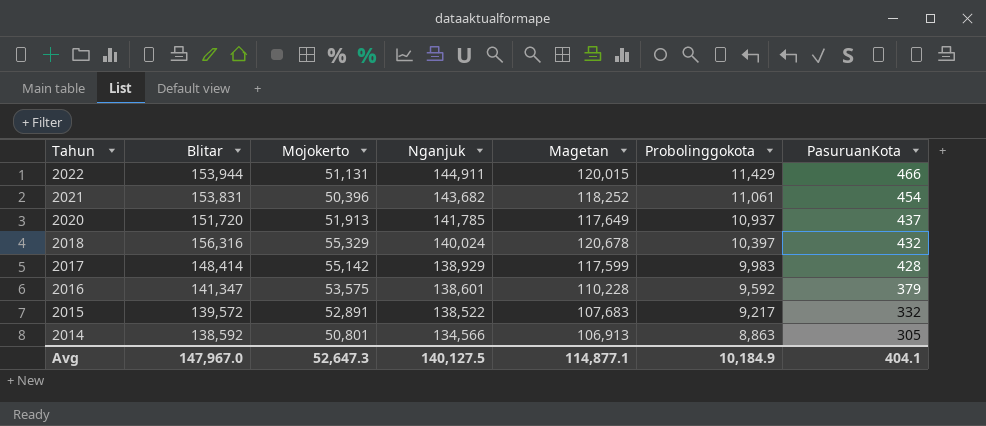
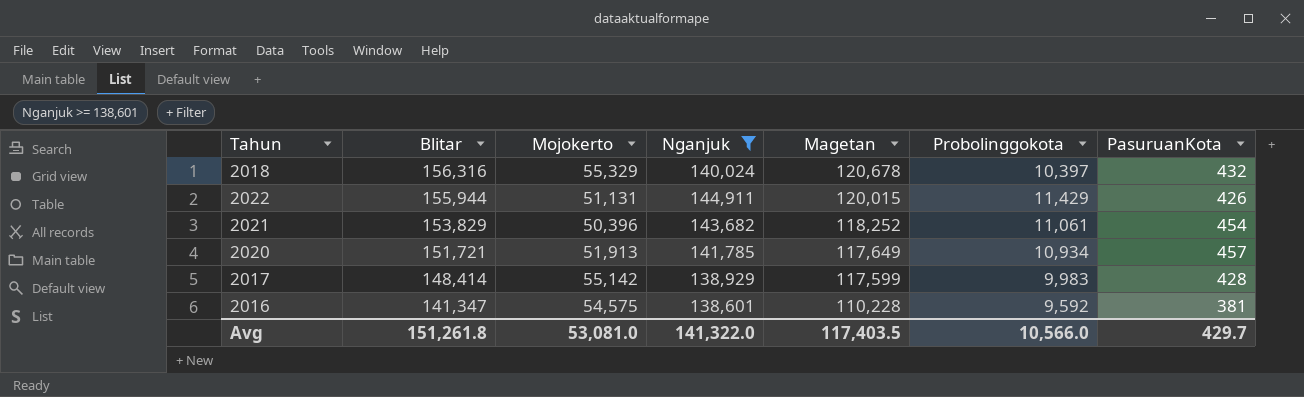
filter: none -> Nganjuk >= 138,601
row order: Tahun descending -> Blitar descending
2022 | Blitar: 153,944 -> 155,944
2022 | PasuruanKota: 466 -> 426
2021 | Blitar: 153,831 -> 153,829
2020 | Blitar: 151,720 -> 151,721
2020 | Probolinggokota: 10,937 -> 10,934
2020 | PasuruanKota: 437 -> 457
2016 | Mojokerto: 53,575 -> 54,575
2016 | PasuruanKota: 379 -> 381
Avg | Blitar: 147,967.0 -> 151,261.8
Avg | Mojokerto: 52,647.3 -> 53,081.0
Avg | Nganjuk: 140,127.5 -> 141,322.0
Avg | Magetan: 114,877.1 -> 117,403.5
Avg | Probolinggokota: 10,184.9 -> 10,566.0
Avg | PasuruanKota: 404.1 -> 429.7

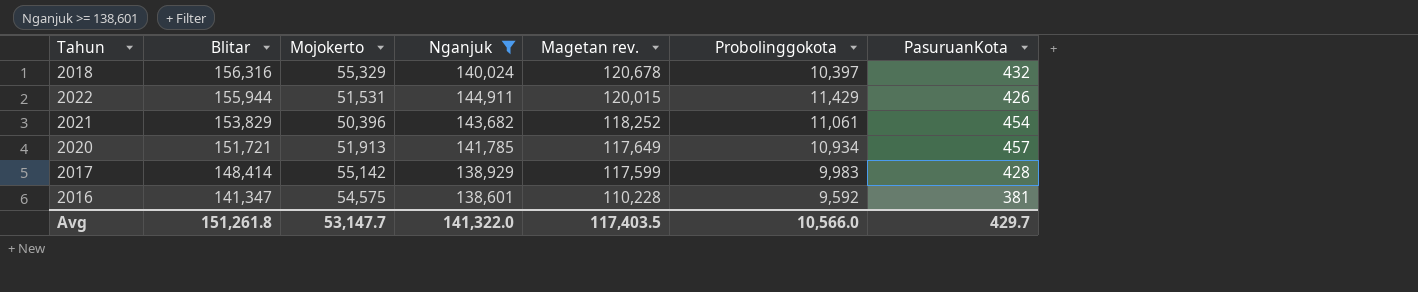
column name: Magetan -> Magetan rev.
2022 | Mojokerto: 51,131 -> 51,531
Avg | Mojokerto: 53,081.0 -> 53,147.7

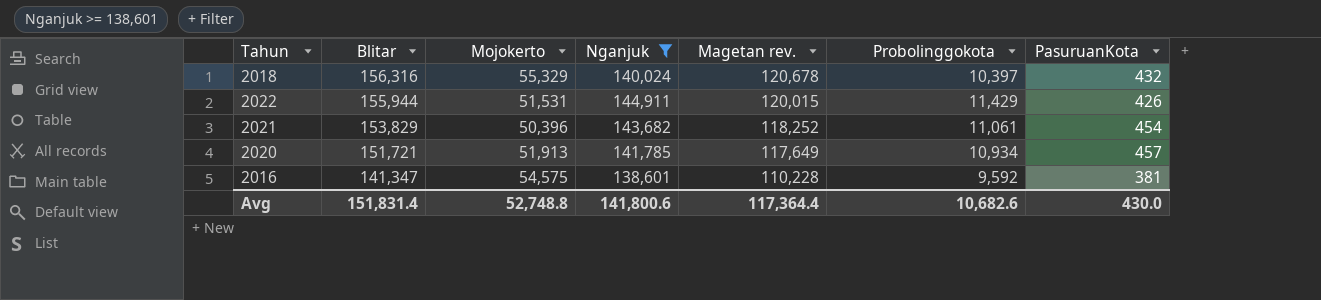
row 2017: 148,414 | 55,142 | 138,929 | 117,599 | 9,983 | 428 -> none
Avg | Blitar: 151,261.8 -> 151,831.4
Avg | Mojokerto: 53,147.7 -> 52,748.8
Avg | Nganjuk: 141,322.0 -> 141,800.6
Avg | Magetan rev.: 117,403.5 -> 117,364.4
Avg | Probolinggokota: 10,566.0 -> 10,682.6
Avg | PasuruanKota: 429.7 -> 430.0

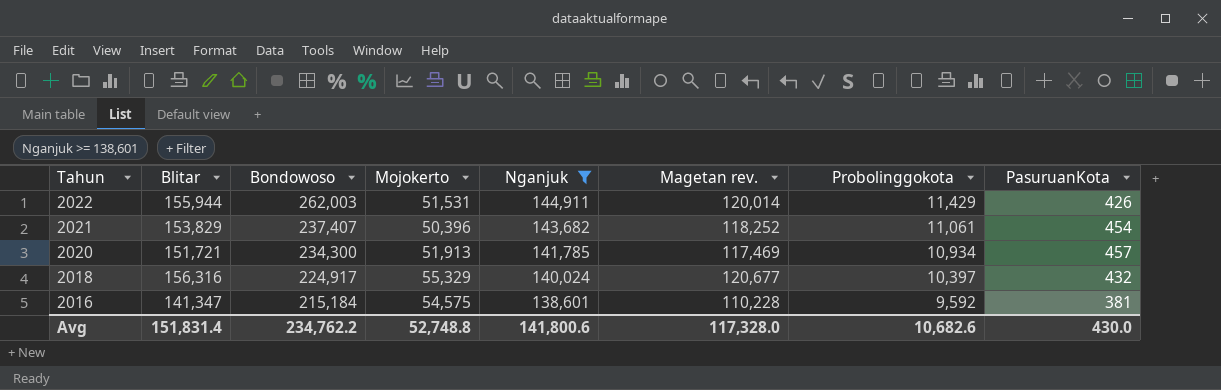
row order: Blitar descending -> Tahun descending
column Bondowoso | position: none -> 3
2022 | Magetan rev.: 120,015 -> 120,014
2020 | Magetan rev.: 117,649 -> 117,469
2018 | Magetan rev.: 120,678 -> 120,677
Avg | Magetan rev.: 117,364.4 -> 117,328.0

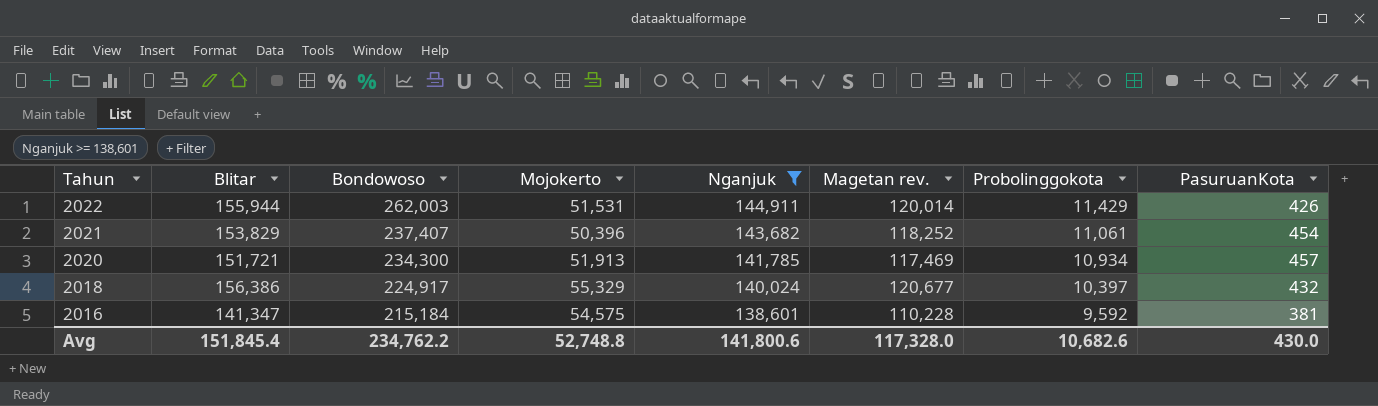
2018 | Blitar: 156,316 -> 156,386
Avg | Blitar: 151,831.4 -> 151,845.4

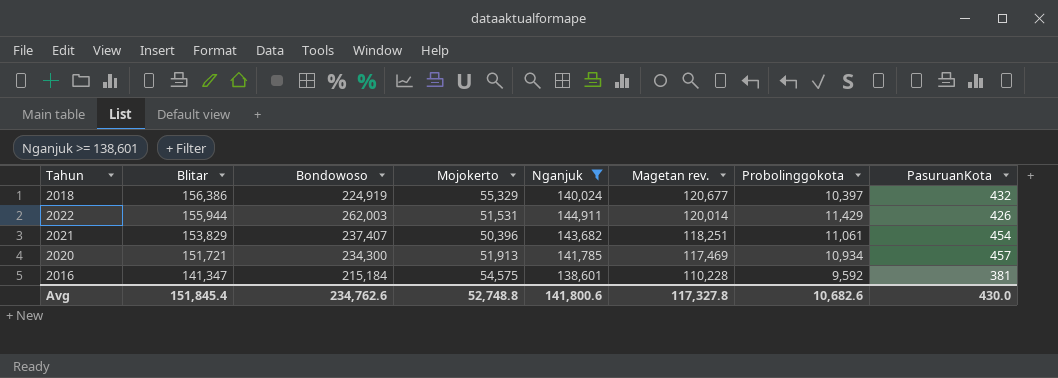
row order: Tahun descending -> Blitar descending
2018 | Bondowoso: 224,917 -> 224,919
2021 | Magetan rev.: 118,252 -> 118,251
Avg | Bondowoso: 234,762.2 -> 234,762.6
Avg | Magetan rev.: 117,328.0 -> 117,327.8

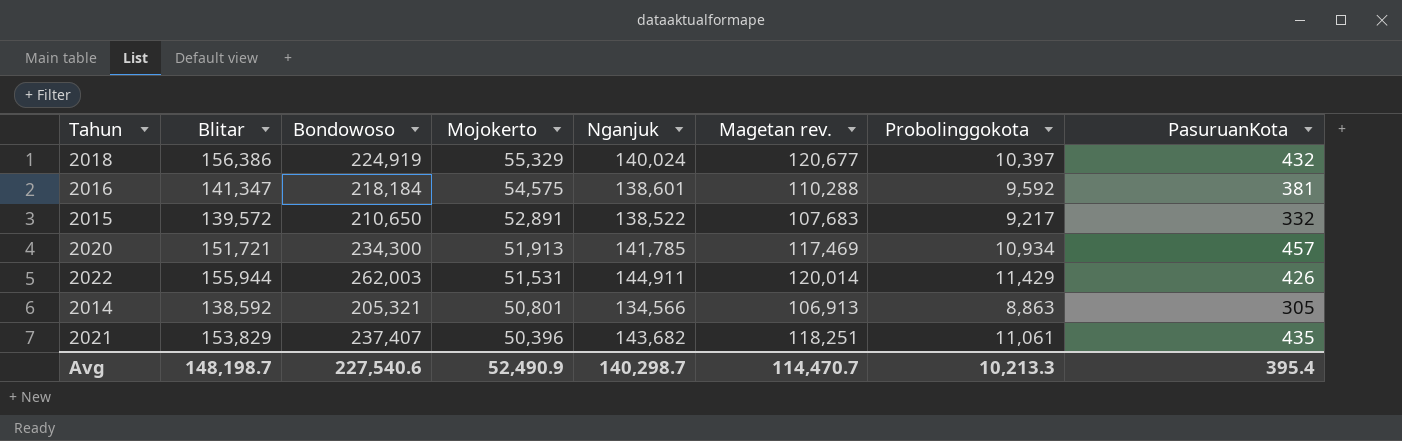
filter: Nganjuk >= 138,601 -> none
row order: Blitar descending -> Mojokerto descending
2016 | Bondowoso: 215,184 -> 218,184
2016 | Magetan rev.: 110,228 -> 110,288
2021 | PasuruanKota: 454 -> 435
Avg | Blitar: 151,845.4 -> 148,198.7
Avg | Bondowoso: 234,762.6 -> 227,540.6
Avg | Mojokerto: 52,748.8 -> 52,490.9
Avg | Nganjuk: 141,800.6 -> 140,298.7
Avg | Magetan rev.: 117,327.8 -> 114,470.7
Avg | Probolinggokota: 10,682.6 -> 10,213.3
Avg | PasuruanKota: 430.0 -> 395.4

